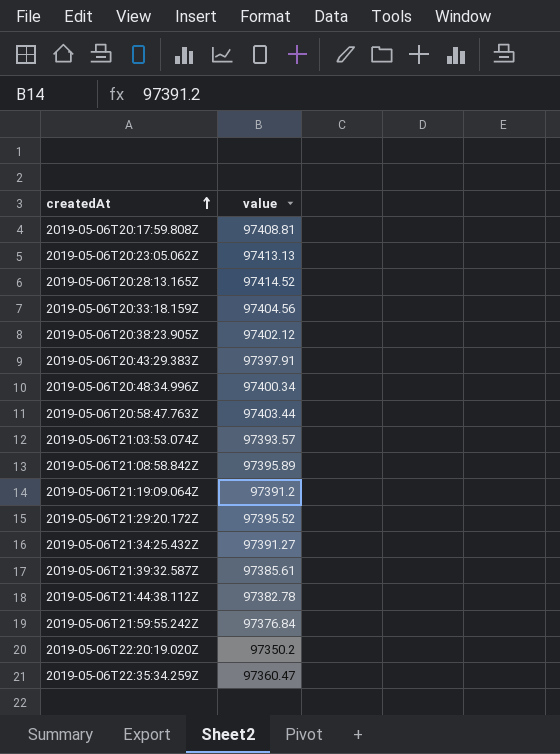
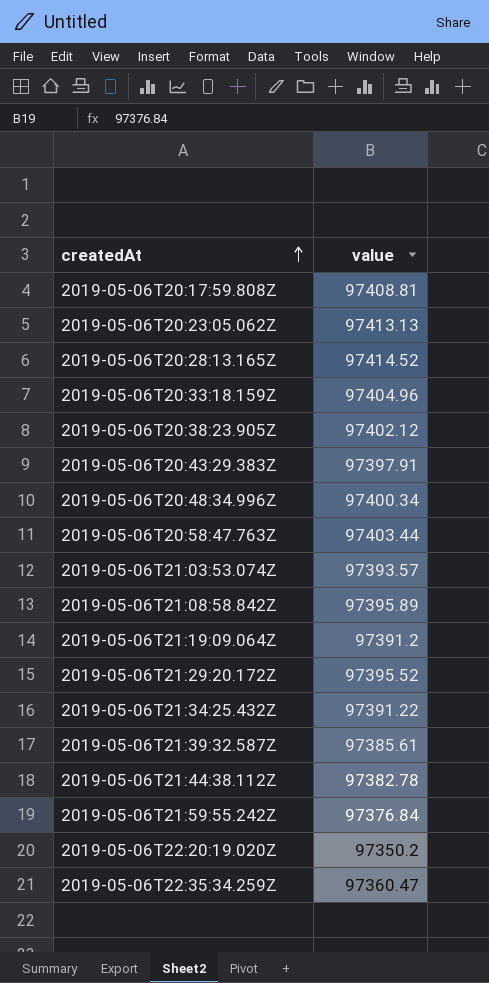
2019-05-06T20:33:18.159Z | value: 97404.56 -> 97404.96
2019-05-06T21:34:25.432Z | value: 97391.27 -> 97391.22

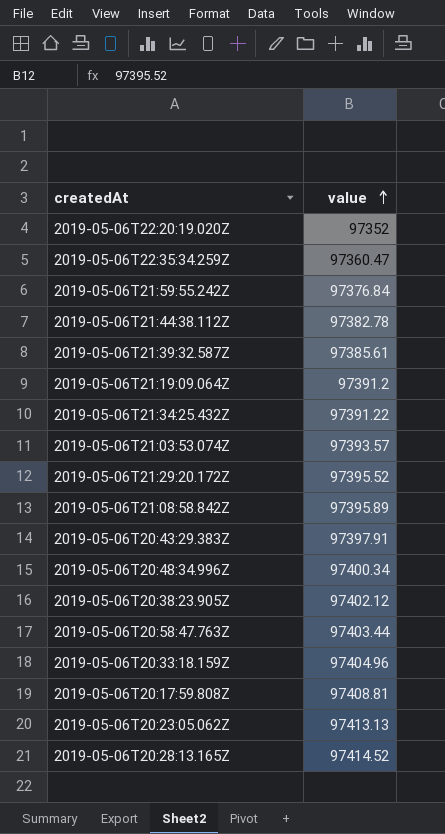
row order: createdAt ascending -> value ascending
2019-05-06T22:20:19.020Z | value: 97350.2 -> 97352

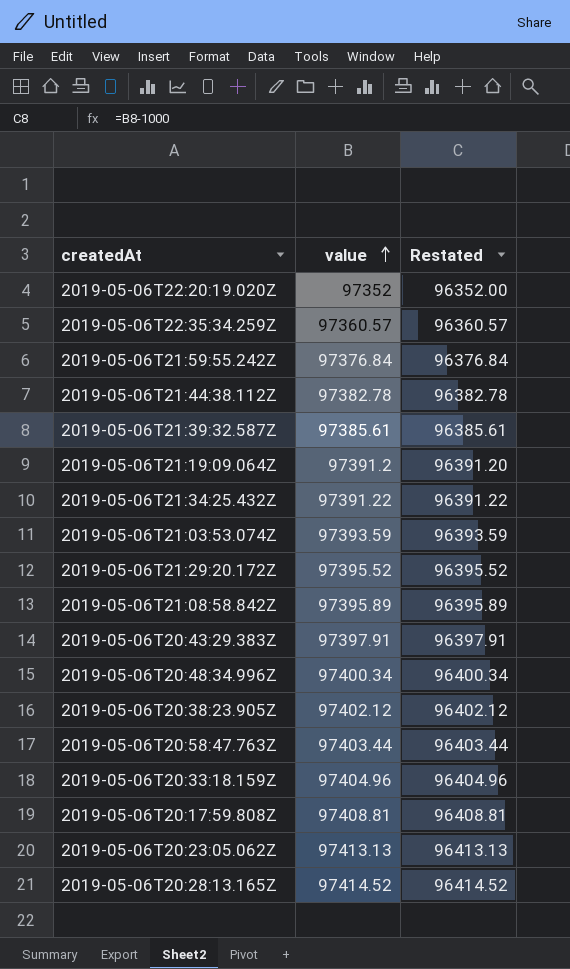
column Restated | formula: none -> [value] - 1000
2019-05-06T22:35:34.259Z | value: 97360.47 -> 97360.57
2019-05-06T21:03:53.074Z | value: 97393.57 -> 97393.59

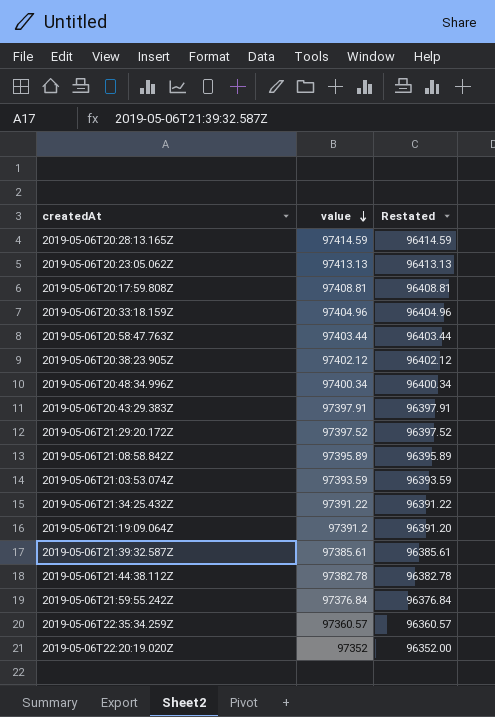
row order: value ascending -> value descending
2019-05-06T20:28:13.165Z | value: 97414.52 -> 97414.59
2019-05-06T20:28:13.165Z | Restated: 96414.52 -> 96414.59
2019-05-06T21:29:20.172Z | value: 97395.52 -> 97397.52
2019-05-06T21:29:20.172Z | Restated: 96395.52 -> 96397.52

